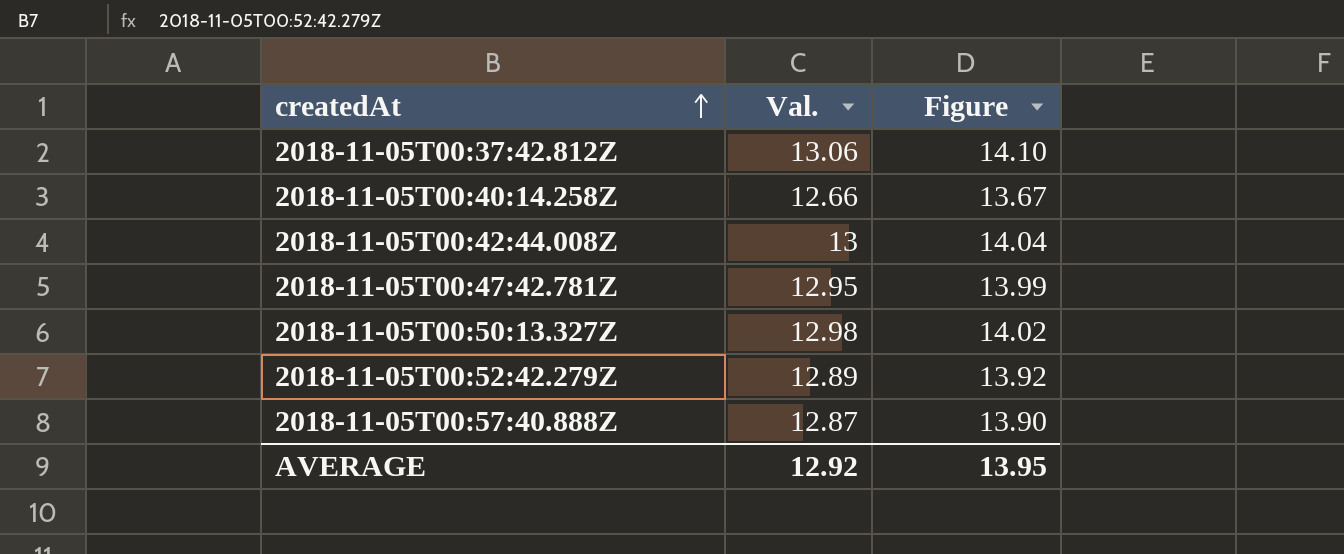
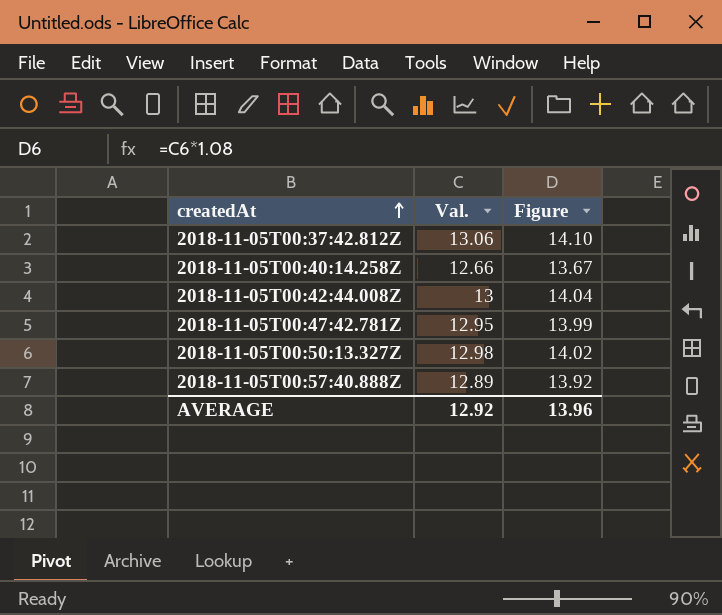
row 2018-11-05T00:52:42.279Z: 12.89 | 13.92 -> none
2018-11-05T00:57:40.888Z | Val.: 12.87 -> 12.89
2018-11-05T00:57:40.888Z | Figure: 13.90 -> 13.92
AVERAGE | Figure: 13.95 -> 13.96

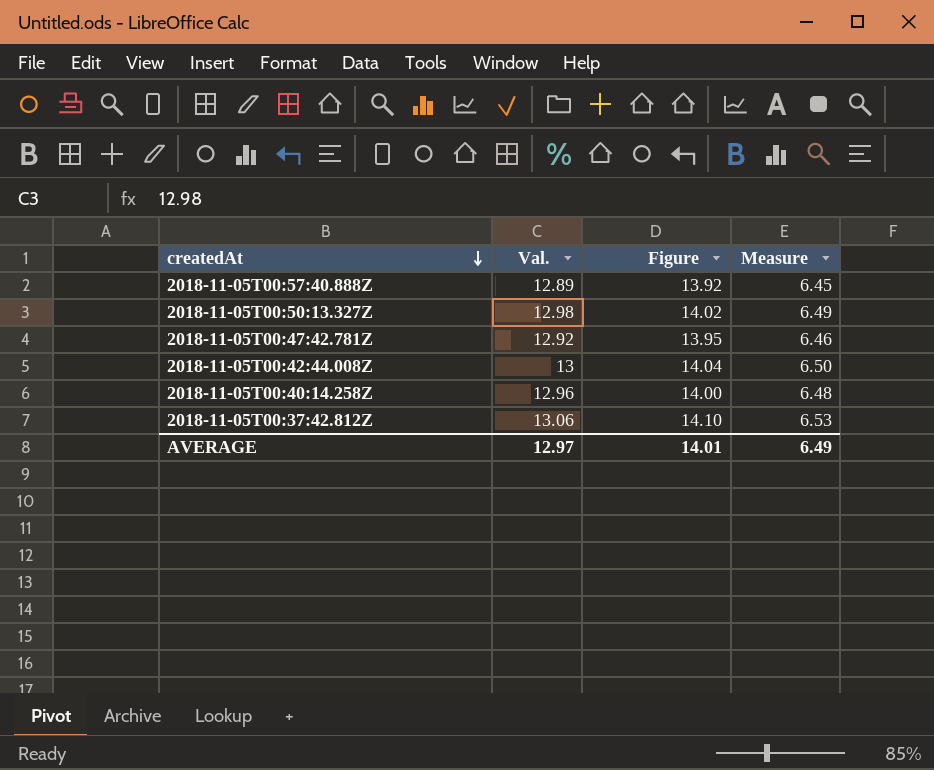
row order: createdAt ascending -> createdAt descending
column Measure | formula: none -> [Val.] * 0.5
2018-11-05T00:47:42.781Z | Val.: 12.95 -> 12.92
2018-11-05T00:47:42.781Z | Figure: 13.99 -> 13.95
2018-11-05T00:40:14.258Z | Val.: 12.66 -> 12.96
2018-11-05T00:40:14.258Z | Figure: 13.67 -> 14.00
AVERAGE | Val.: 12.92 -> 12.97
AVERAGE | Figure: 13.96 -> 14.01

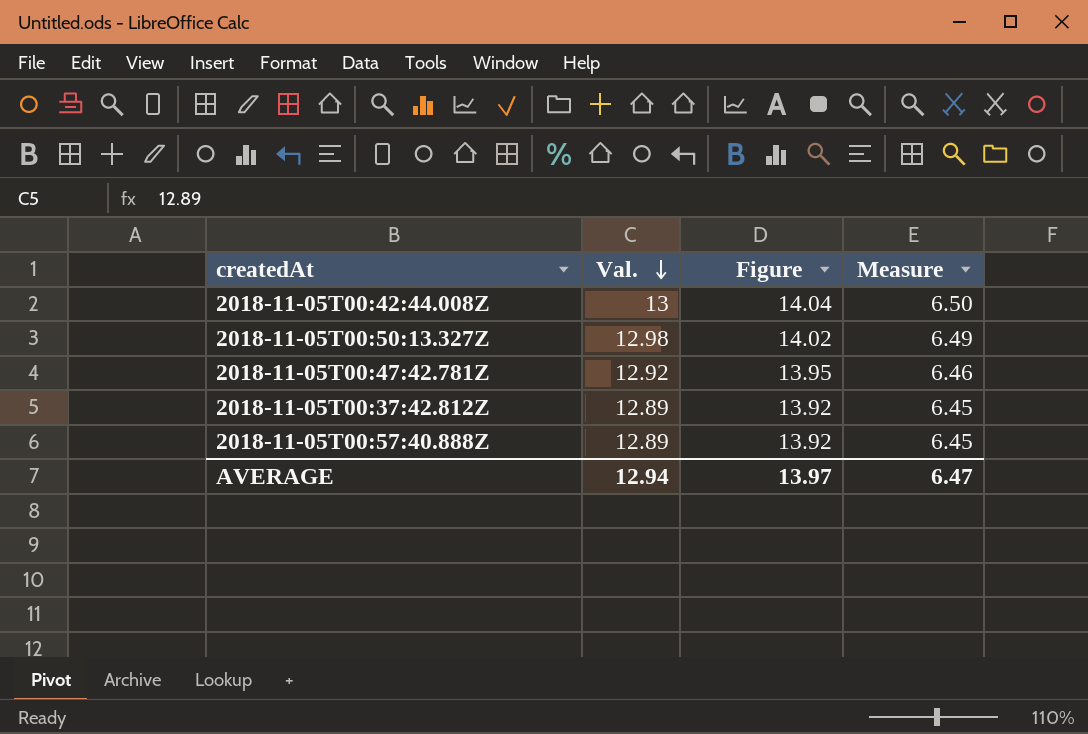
row order: createdAt descending -> Val. descending
row 2018-11-05T00:40:14.258Z: 12.96 | 14.00 | 6.48 -> none
2018-11-05T00:37:42.812Z | Val.: 13.06 -> 12.89
2018-11-05T00:37:42.812Z | Figure: 14.10 -> 13.92
2018-11-05T00:37:42.812Z | Measure: 6.53 -> 6.45
AVERAGE | Val.: 12.97 -> 12.94
AVERAGE | Figure: 14.01 -> 13.97
AVERAGE | Measure: 6.49 -> 6.47

